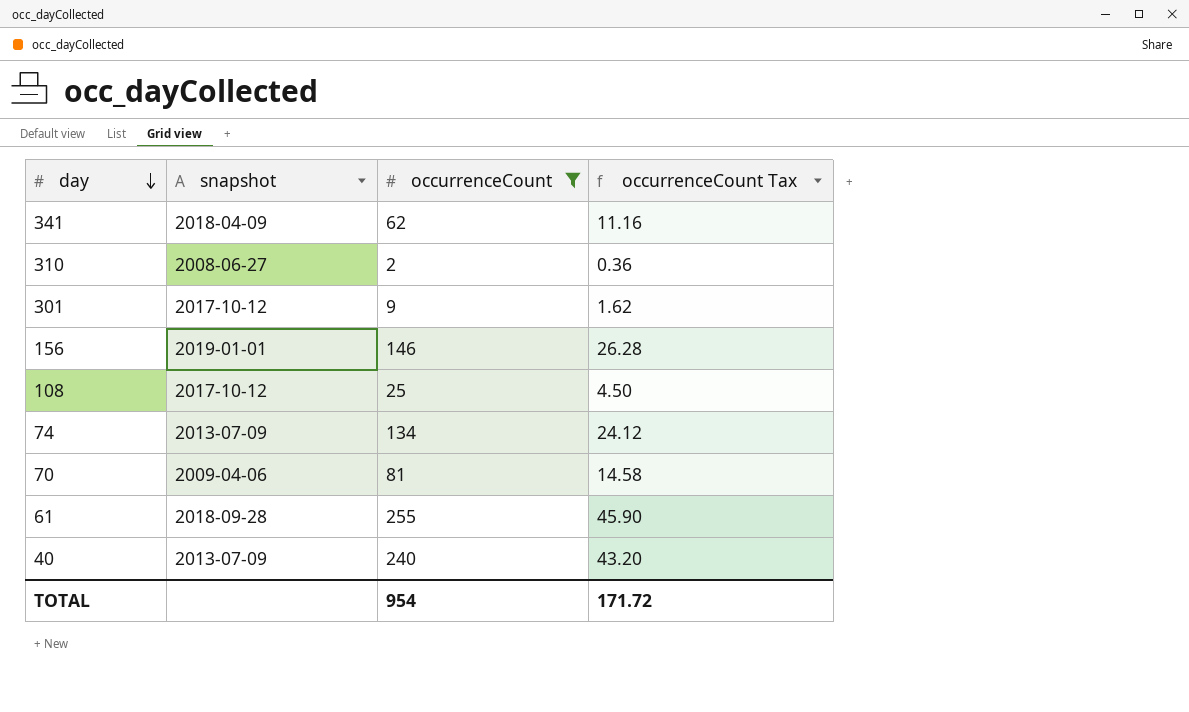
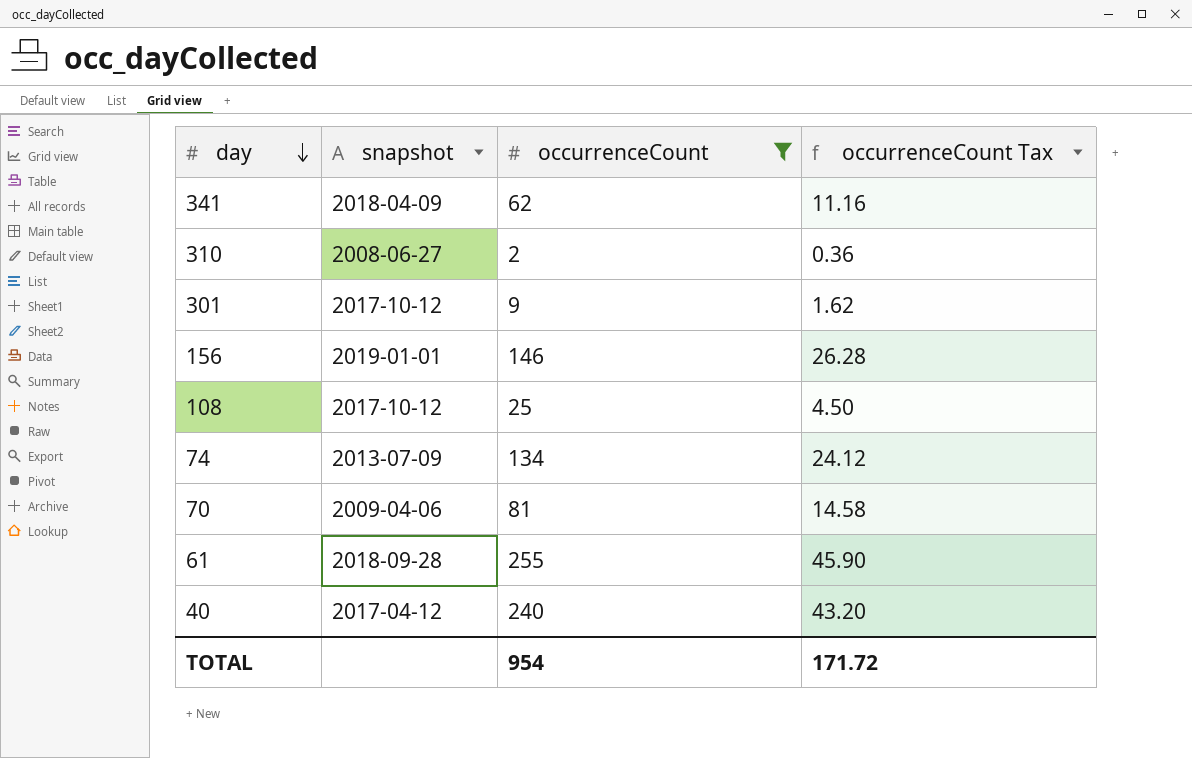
40 | snapshot: 2013-07-09 -> 2017-04-12

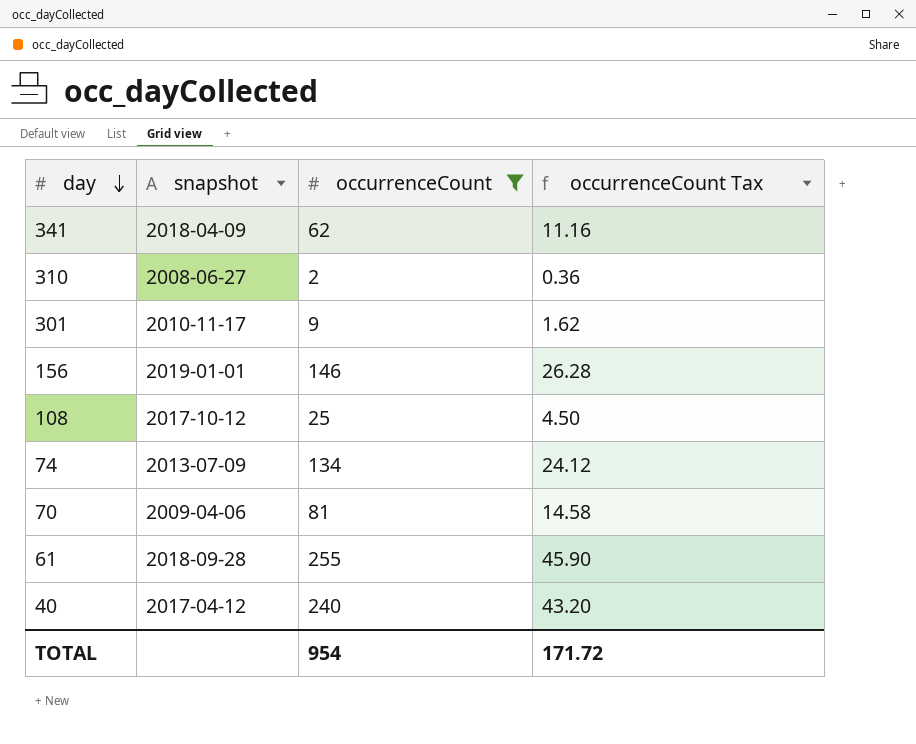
301 | snapshot: 2017-10-12 -> 2010-11-17

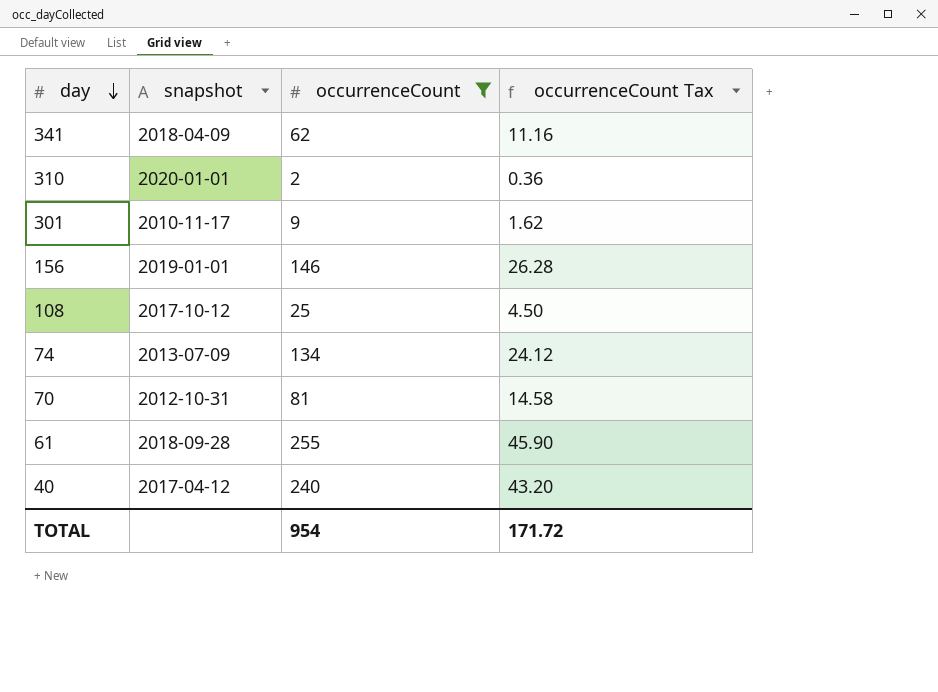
310 | snapshot: 2008-06-27 -> 2020-01-01
70 | snapshot: 2009-04-06 -> 2012-10-31

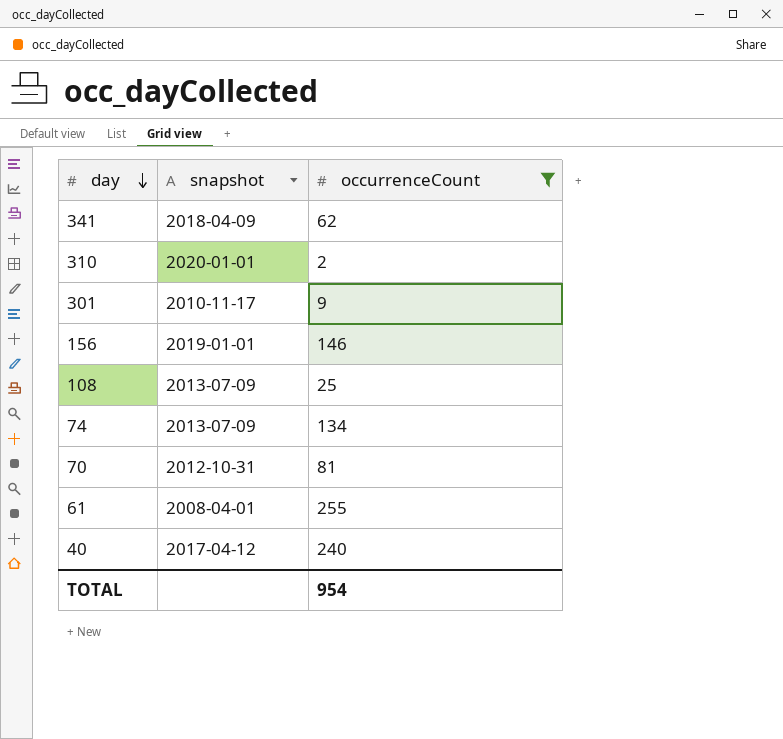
column occurrenceCount Tax | formula: [occurrenceCount] * 0.18 -> none
108 | snapshot: 2017-10-12 -> 2013-07-09
61 | snapshot: 2018-09-28 -> 2008-04-01

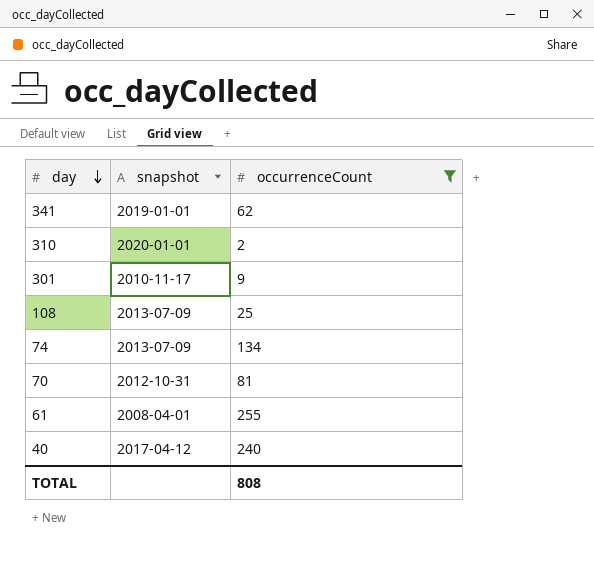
row 156: 2019-01-01 | 146 -> none
341 | snapshot: 2018-04-09 -> 2019-01-01
TOTAL | occurrenceCount: 954 -> 808

